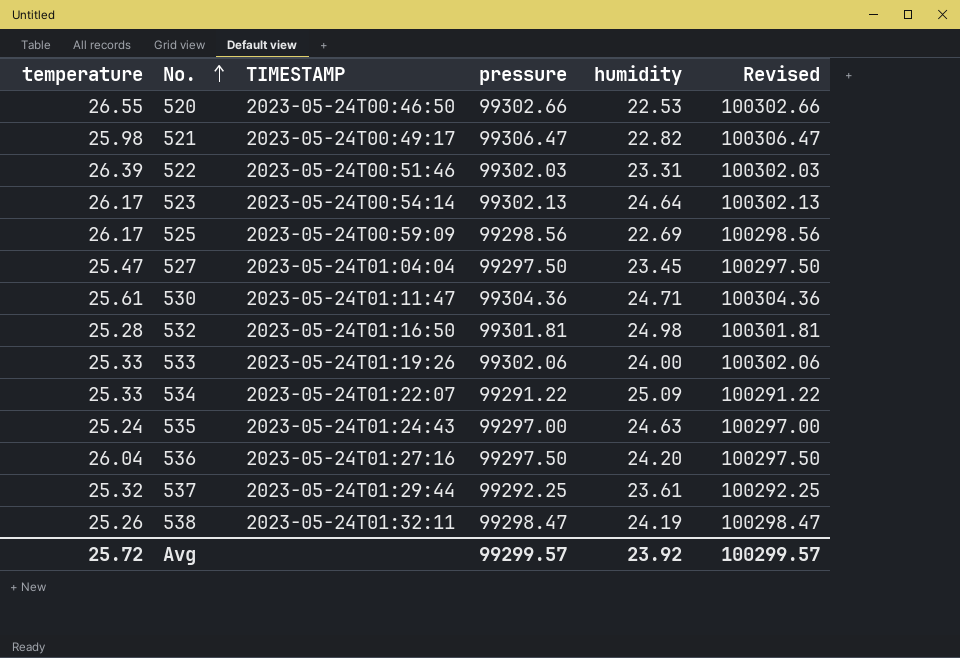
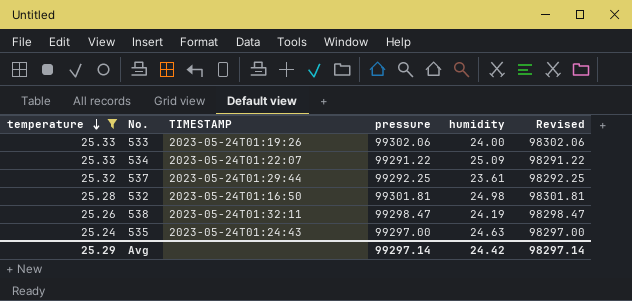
filter: none -> temperature <= 25.33
row order: No. ascending -> temperature descending
column Revised | formula: [pressure] + 1000 -> [pressure] - 1000
Avg | temperature: 25.72 -> 25.29
Avg | pressure: 99299.57 -> 99297.14
Avg | humidity: 23.92 -> 24.42
Avg | Revised: 100299.57 -> 98297.14

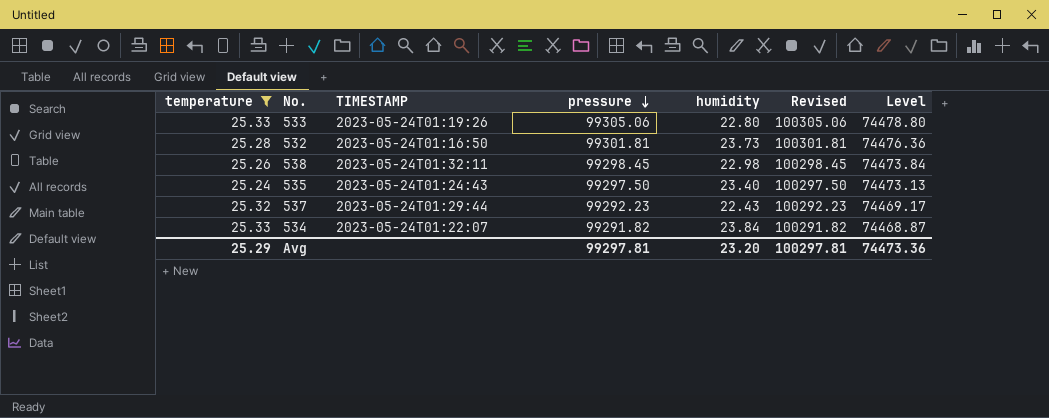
row order: temperature descending -> pressure descending
column Revised | formula: [pressure] - 1000 -> [pressure] + 1000
column Level | formula: none -> [pressure] * 0.75
533 | pressure: 99302.06 -> 99305.06
533 | humidity: 24.00 -> 22.80
532 | humidity: 24.98 -> 23.73
538 | pressure: 99298.47 -> 99298.45
538 | humidity: 24.19 -> 22.98
535 | pressure: 99297.00 -> 99297.50
535 | humidity: 24.63 -> 23.40
537 | pressure: 99292.25 -> 99292.23
537 | humidity: 23.61 -> 22.43
534 | pressure: 99291.22 -> 99291.82
534 | humidity: 25.09 -> 23.84
Avg | pressure: 99297.14 -> 99297.81
Avg | humidity: 24.42 -> 23.20
Avg | Revised: 98297.14 -> 100297.81

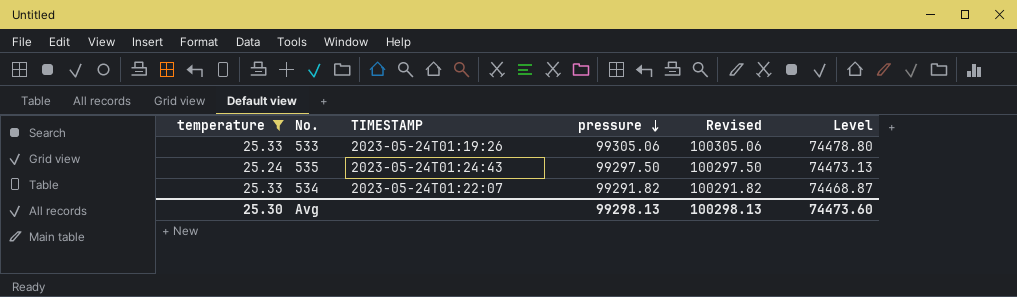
column humidity | position: 5 -> none
row 532: 25.28 | 2023-05-24T01:16:50 | 99301.81 | 23.73 | 100301.81 | 74476.36 -> none
row 538: 25.26 | 2023-05-24T01:32:11 | 99298.45 | 22.98 | 100298.45 | 74473.84 -> none
row 537: 25.32 | 2023-05-24T01:29:44 | 99292.23 | 22.43 | 100292.23 | 74469.17 -> none
Avg | temperature: 25.29 -> 25.30
Avg | pressure: 99297.81 -> 99298.13
Avg | Revised: 100297.81 -> 100298.13
Avg | Level: 74473.36 -> 74473.60

